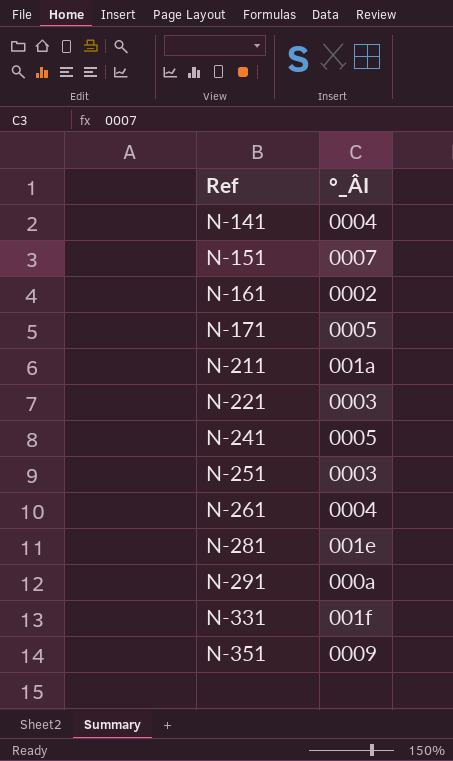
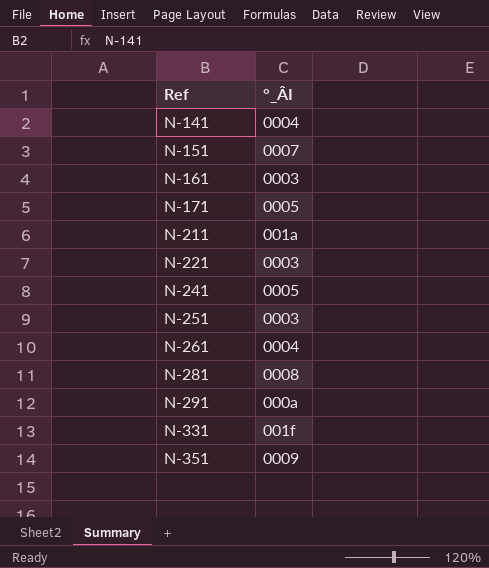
N-161 | °_ÂI: 0002 -> 0003
N-281 | °_ÂI: 001e -> 0008

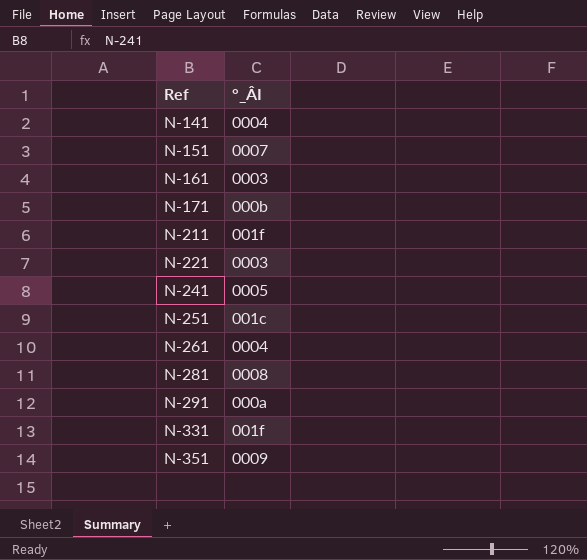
N-171 | °_ÂI: 0005 -> 000b
N-211 | °_ÂI: 001a -> 001f
N-251 | °_ÂI: 0003 -> 001c

